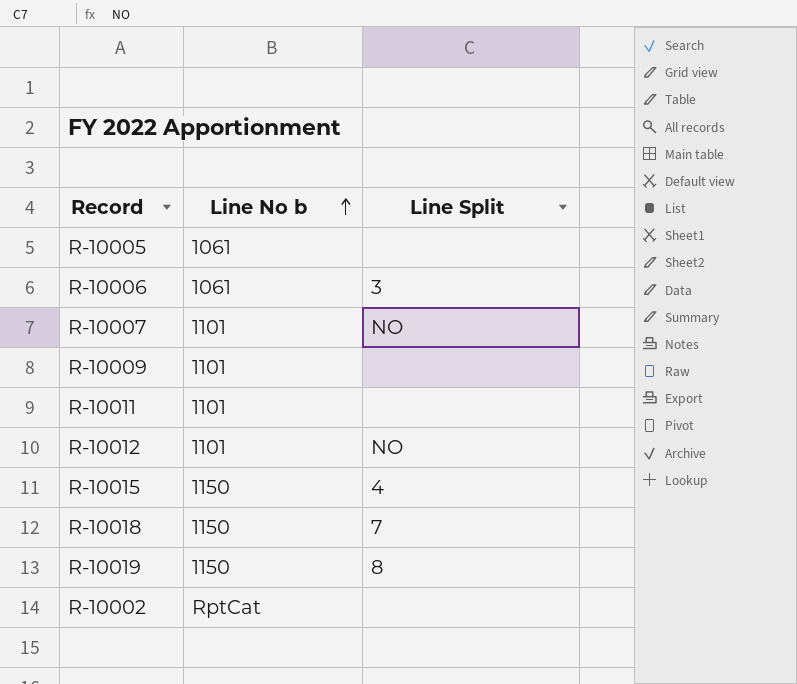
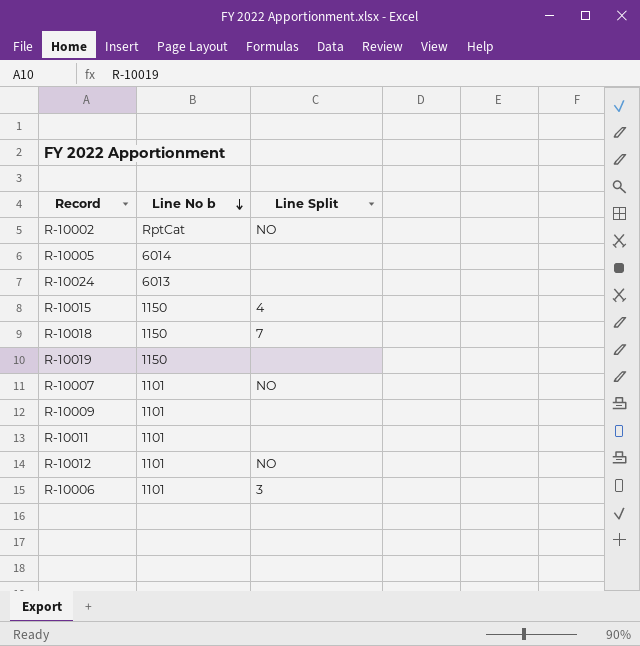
row order: Line No b ascending -> Line No b descending
R-10002 | Line Split: none -> NO
R-10005 | Line No b: 1061 -> 6014
row R-10024: none -> 6013 | none
R-10019 | Line Split: 8 -> none
R-10006 | Line No b: 1061 -> 1101

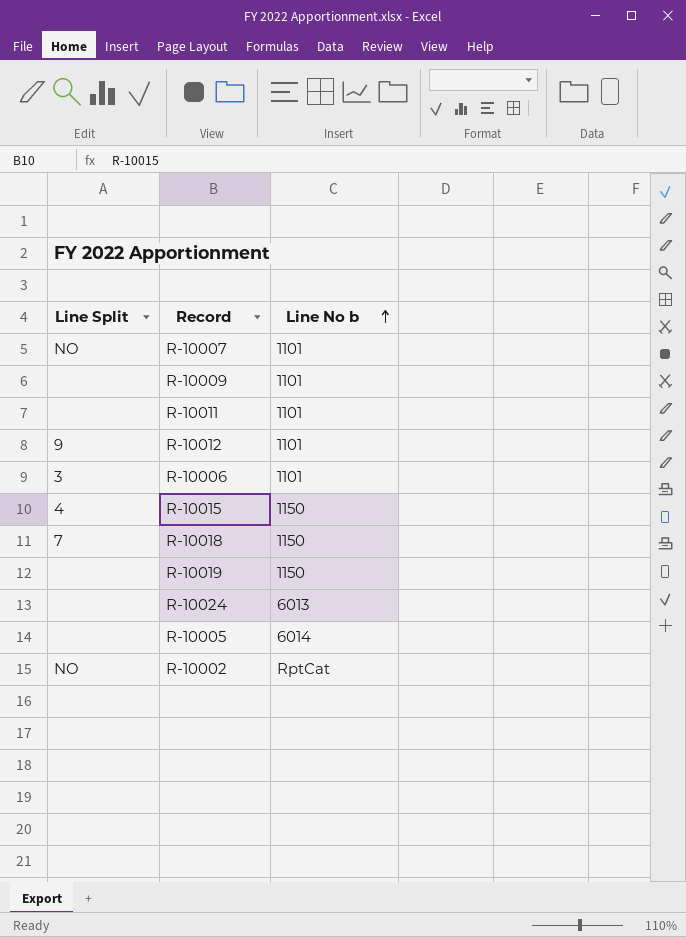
row order: Line No b descending -> Line No b ascending
column Line Split | position: 3 -> 1
R-10012 | Line Split: NO -> 9

